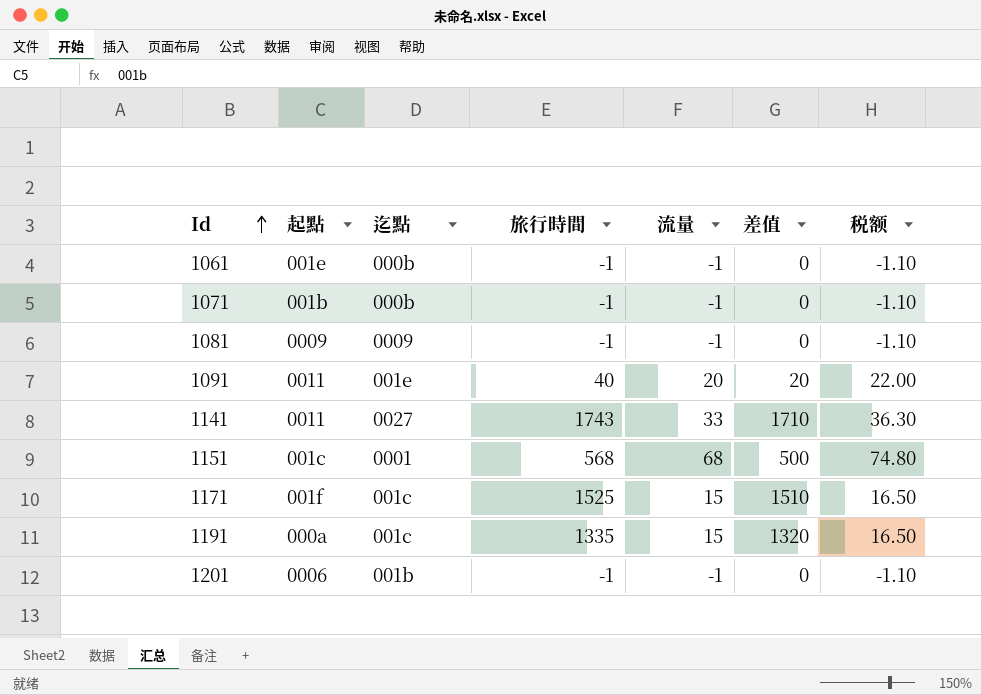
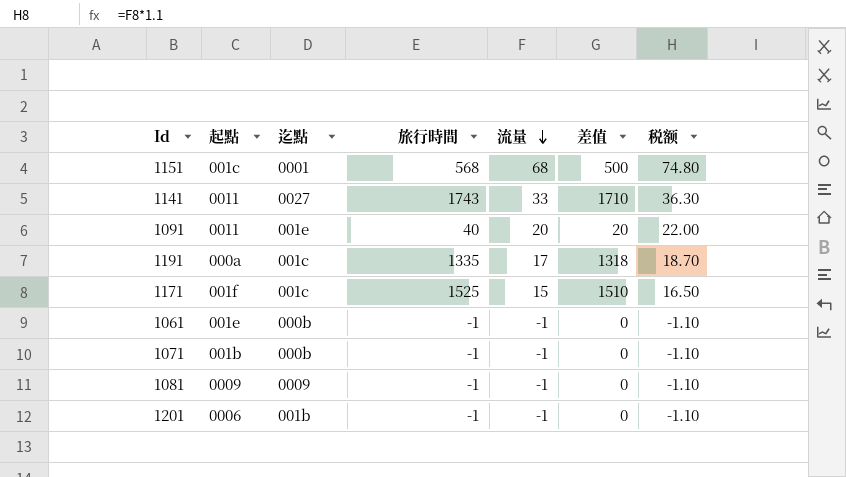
row order: Id ascending -> 流量 descending
1191 | 流量: 15 -> 17
1191 | 差值: 1320 -> 1318
1191 | 税额: 16.50 -> 18.70

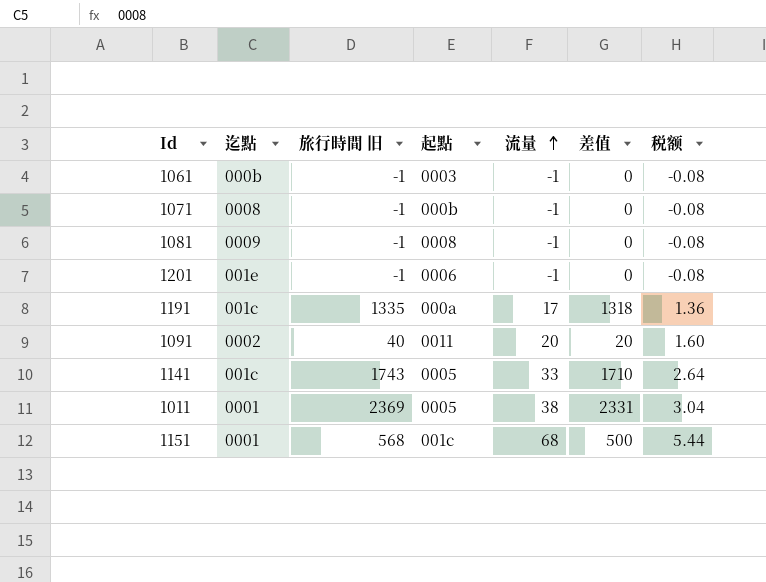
row order: 流量 descending -> 流量 ascending
column name: 旅行時間 -> 旅行時間 旧
column 起點 | position: 2 -> 4
column 税额 | formula: [流量] * 1.1 -> [流量] * 0.08
row 1171: 001f | 001c | 1525 | 15 | 1510 | 16.50 -> none
1061 | 起點: 001e -> 0003
1071 | 迄點: 000b -> 0008
1071 | 起點: 001b -> 000b
1081 | 起點: 0009 -> 0008
1201 | 迄點: 001b -> 001e
1091 | 迄點: 001e -> 0002
1141 | 迄點: 0027 -> 001c
1141 | 起點: 0011 -> 0005
row 1011: none -> 0001 | 2369 | 0005 | 38 | 2331 | 3.04

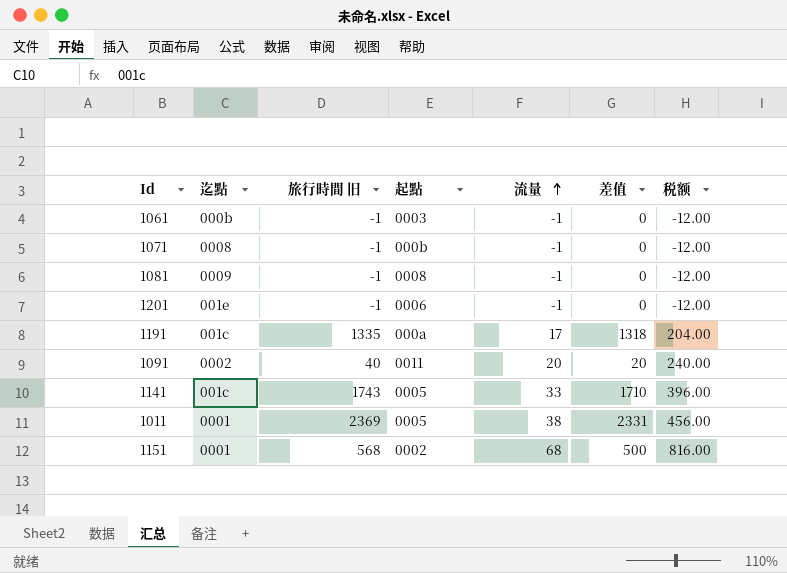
column 税额 | formula: [流量] * 0.08 -> [流量] * 12
1151 | 起點: 001c -> 0002

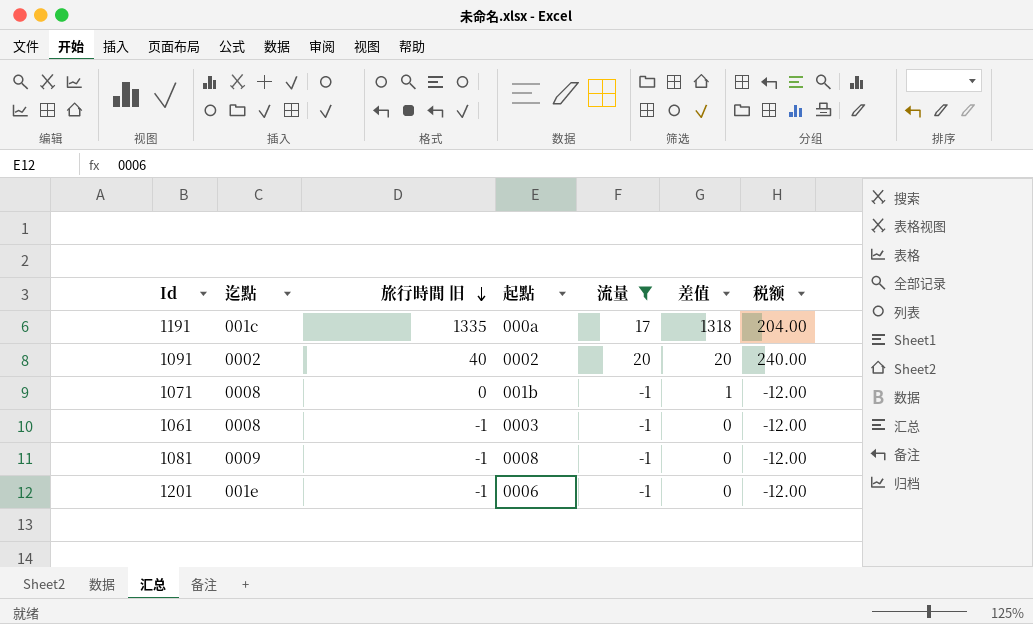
filter: none -> 流量 <= 20
row order: 流量 ascending -> 旅行時間 旧 descending
1091 | 起點: 0011 -> 0002
1071 | 旅行時間 旧: -1 -> 0
1071 | 起點: 000b -> 001b
1071 | 差值: 0 -> 1
1061 | 迄點: 000b -> 0008

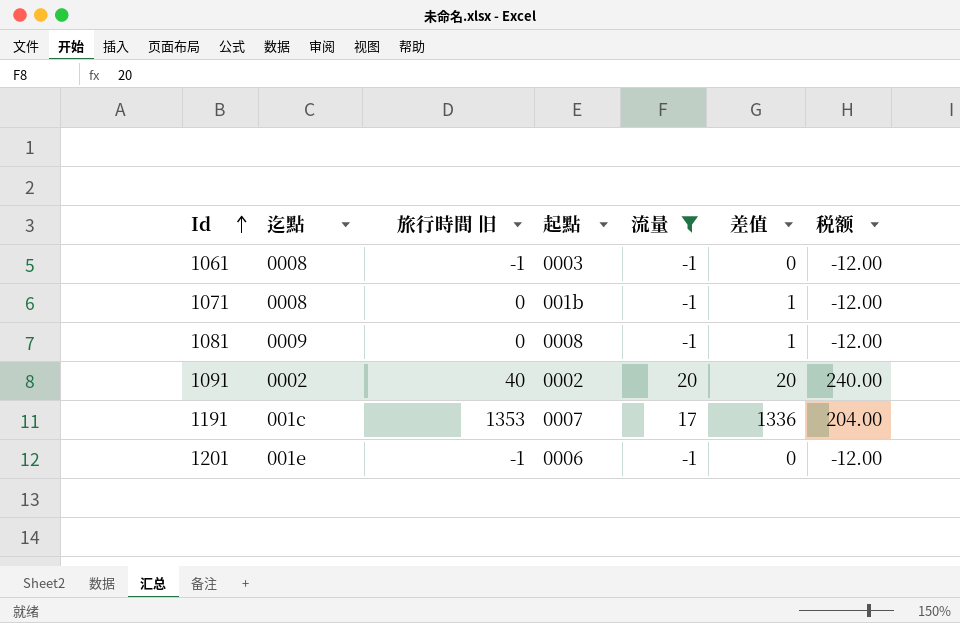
row order: 旅行時間 旧 descending -> Id ascending
1081 | 旅行時間 旧: -1 -> 0
1081 | 差值: 0 -> 1
1191 | 旅行時間 旧: 1335 -> 1353
1191 | 起點: 000a -> 0007
1191 | 差值: 1318 -> 1336

